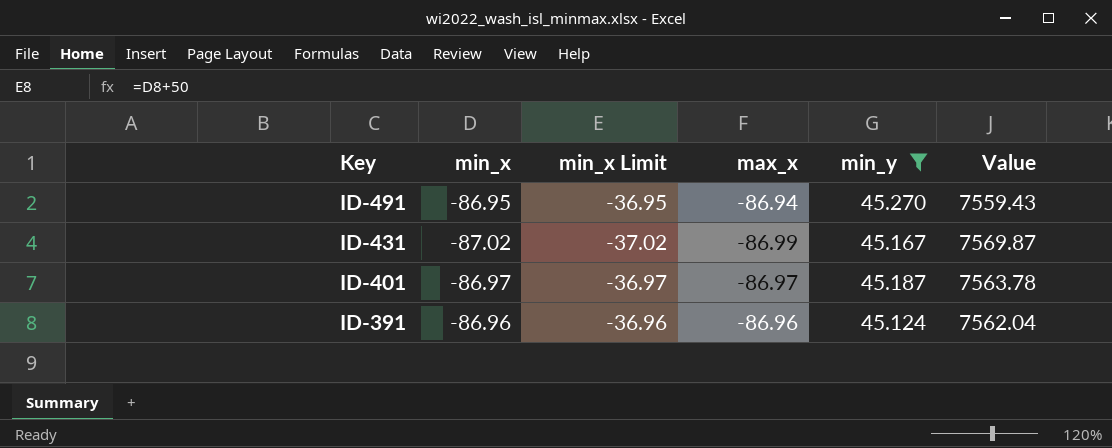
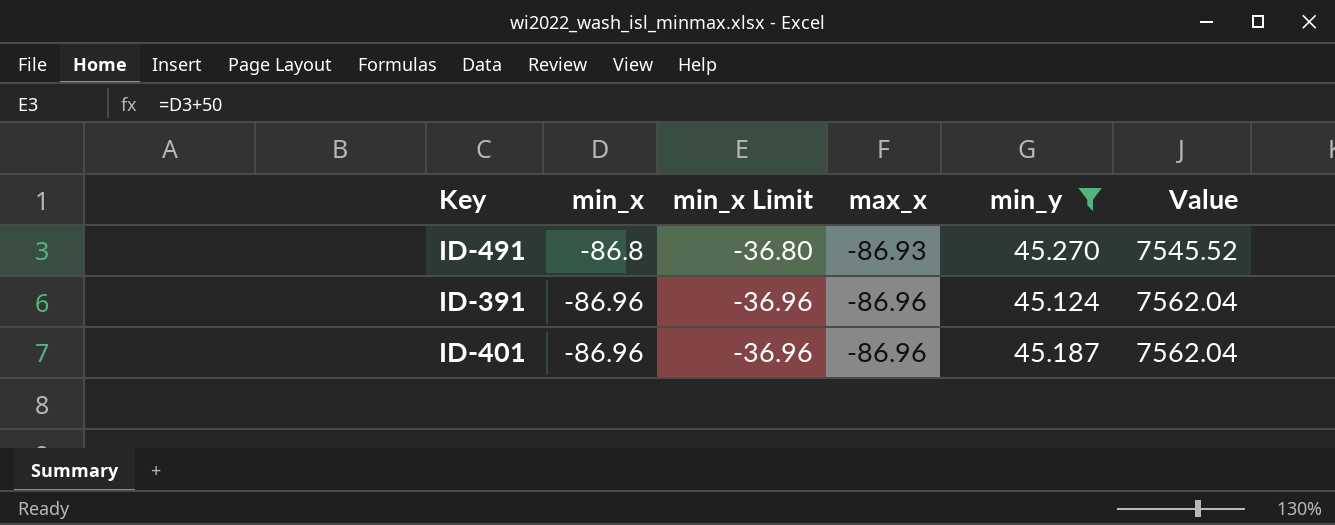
row order: Key descending -> min_x descending
row ID-431: -87.02 | -37.02 | -86.99 | 45.167 | 7569.87 -> none
ID-491 | min_x: -86.95 -> -86.8
ID-491 | min_x Limit: -36.95 -> -36.80
ID-491 | max_x: -86.94 -> -86.93
ID-491 | Value: 7559.43 -> 7545.52
ID-401 | min_x: -86.97 -> -86.96
ID-401 | min_x Limit: -36.97 -> -36.96
ID-401 | max_x: -86.97 -> -86.96
ID-401 | Value: 7563.78 -> 7562.04

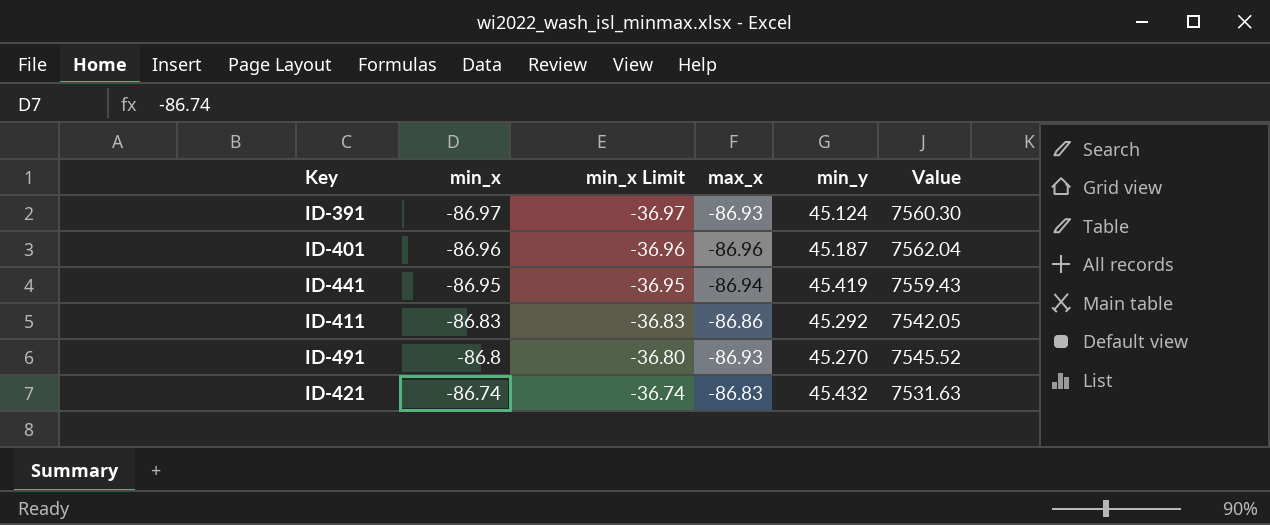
filter: min_y <= 45.270 -> none
row order: min_x descending -> min_x ascending
ID-391 | min_x: -86.96 -> -86.97
ID-391 | min_x Limit: -36.96 -> -36.97
ID-391 | max_x: -86.96 -> -86.93
ID-391 | Value: 7562.04 -> 7560.30

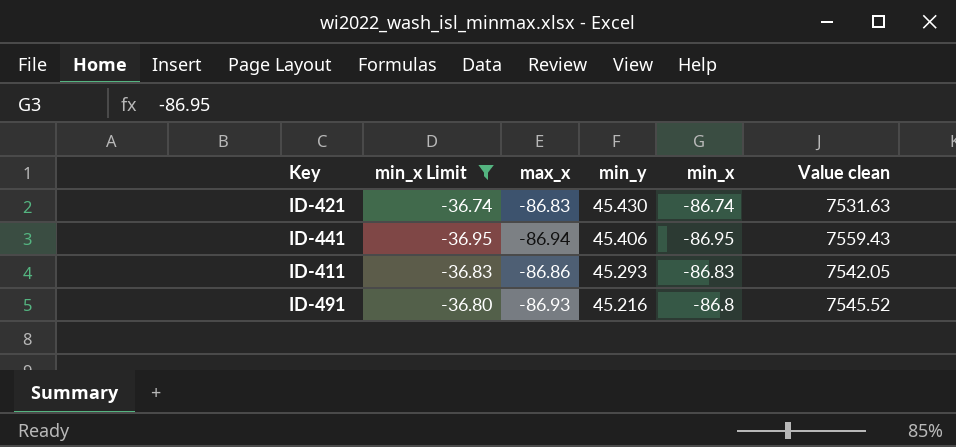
filter: none -> min_x Limit >= -36.95
row order: min_x ascending -> min_y descending
column min_x | position: 2 -> 5
column name: Value -> Value clean
ID-421 | min_y: 45.432 -> 45.430
ID-441 | min_y: 45.419 -> 45.406
ID-411 | min_y: 45.292 -> 45.293
ID-491 | min_y: 45.270 -> 45.216

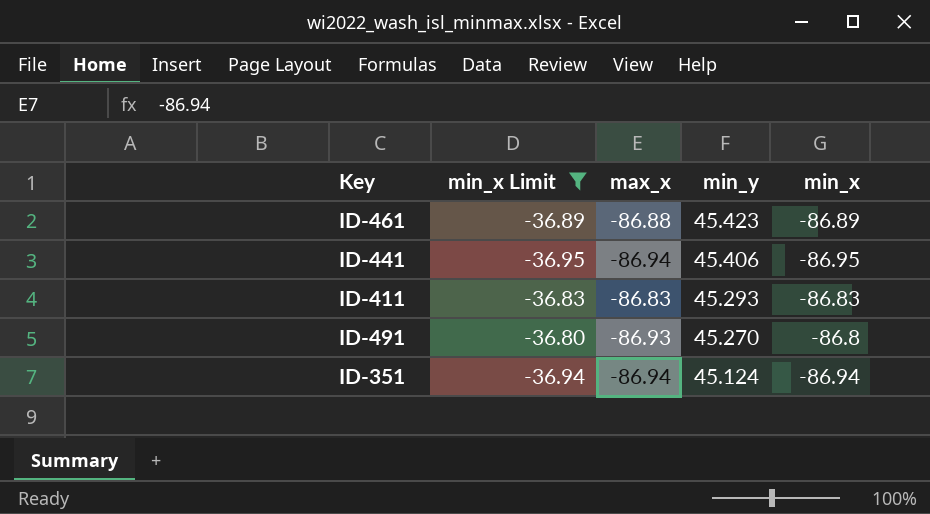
column Value clean | formula: [max_x] * [min_x] -> none
row ID-421: -36.74 | -86.83 | 45.430 | -86.74 | 7531.63 -> none
row ID-461: none -> -36.89 | -86.88 | 45.423 | -86.89
ID-411 | max_x: -86.86 -> -86.83
ID-491 | min_y: 45.216 -> 45.270
row ID-351: none -> -36.94 | -86.94 | 45.124 | -86.94

